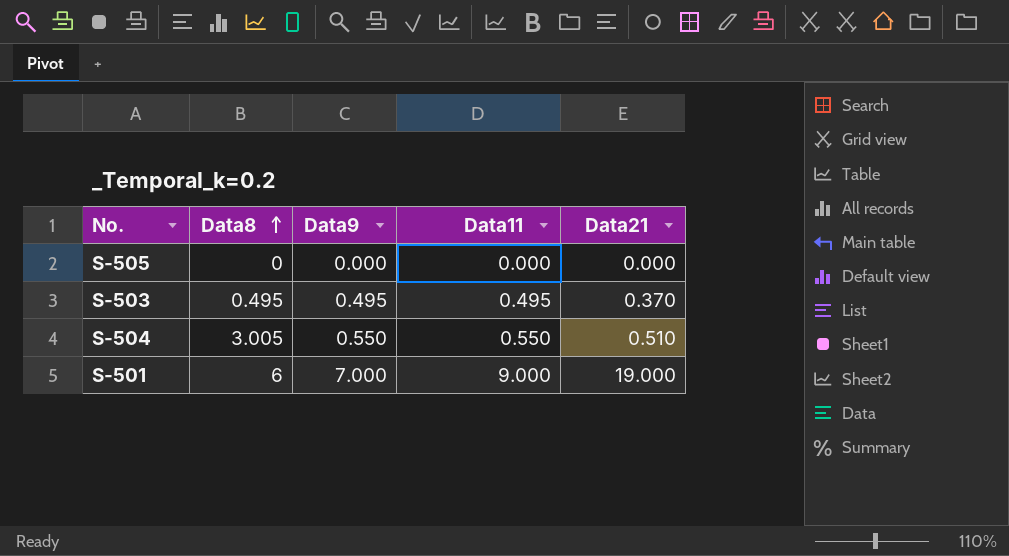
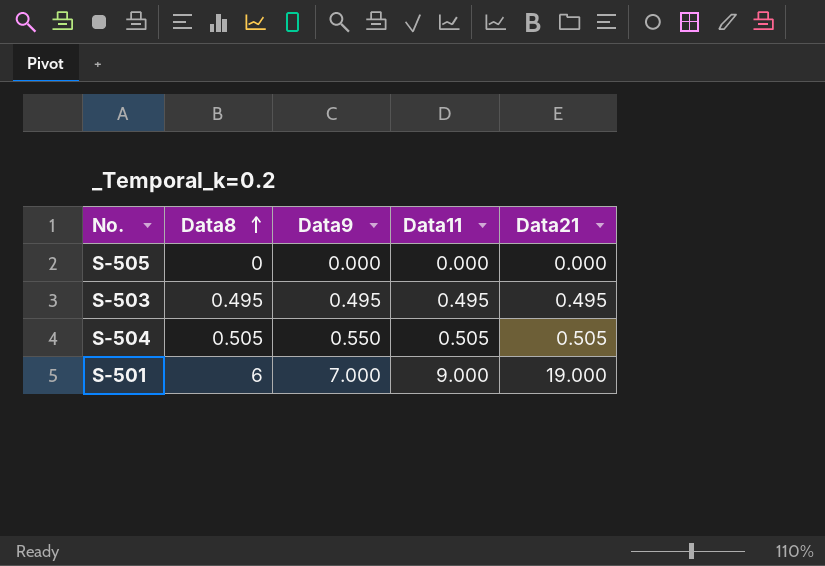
S-503 | Data21: 0.370 -> 0.495
S-504 | Data8: 3.005 -> 0.505
S-504 | Data11: 0.550 -> 0.505
S-504 | Data21: 0.510 -> 0.505

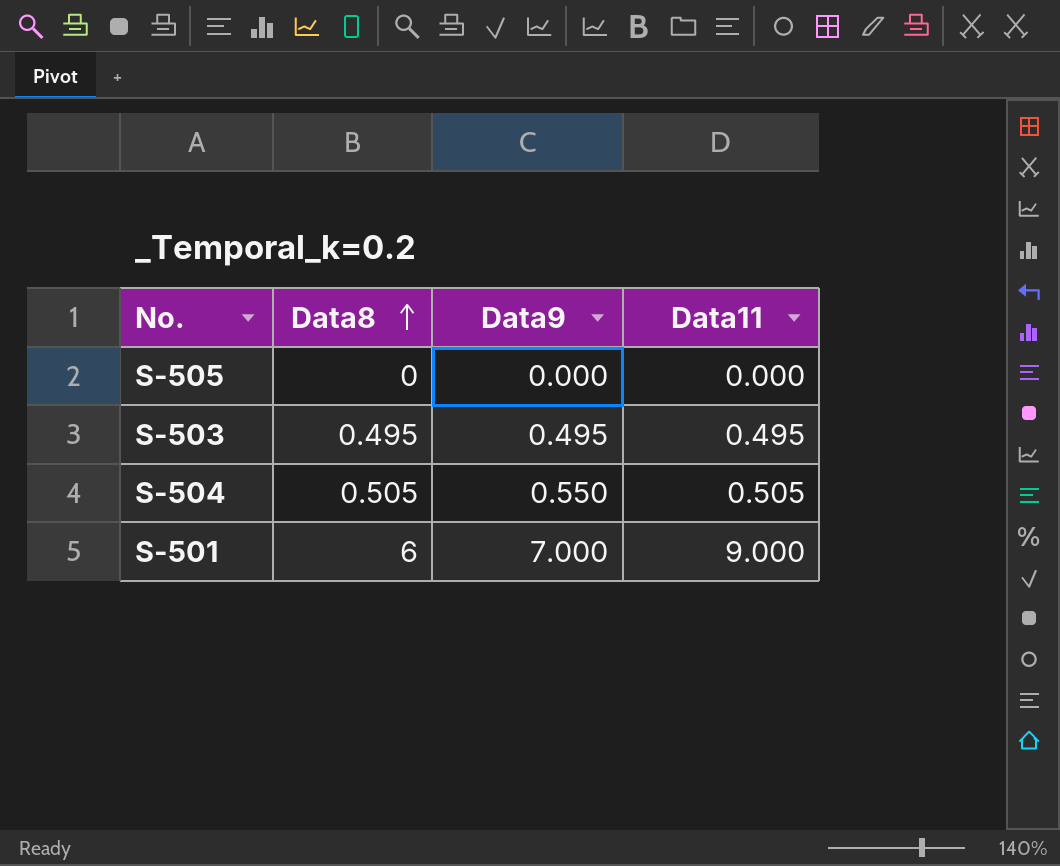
column Data21 | position: 5 -> none

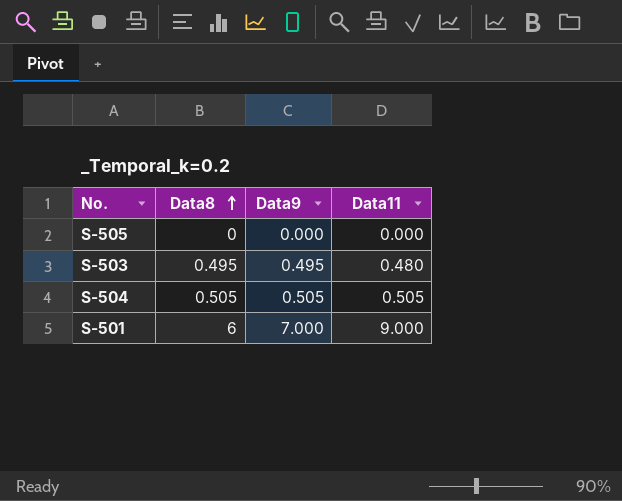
S-503 | Data11: 0.495 -> 0.480
S-504 | Data9: 0.550 -> 0.505

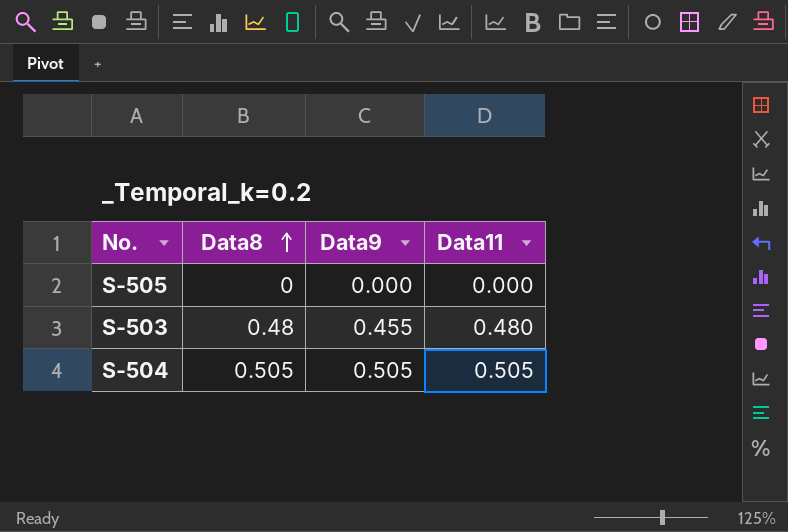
row S-501: 6 | 7.000 | 9.000 -> none
S-503 | Data8: 0.495 -> 0.48
S-503 | Data9: 0.495 -> 0.455

